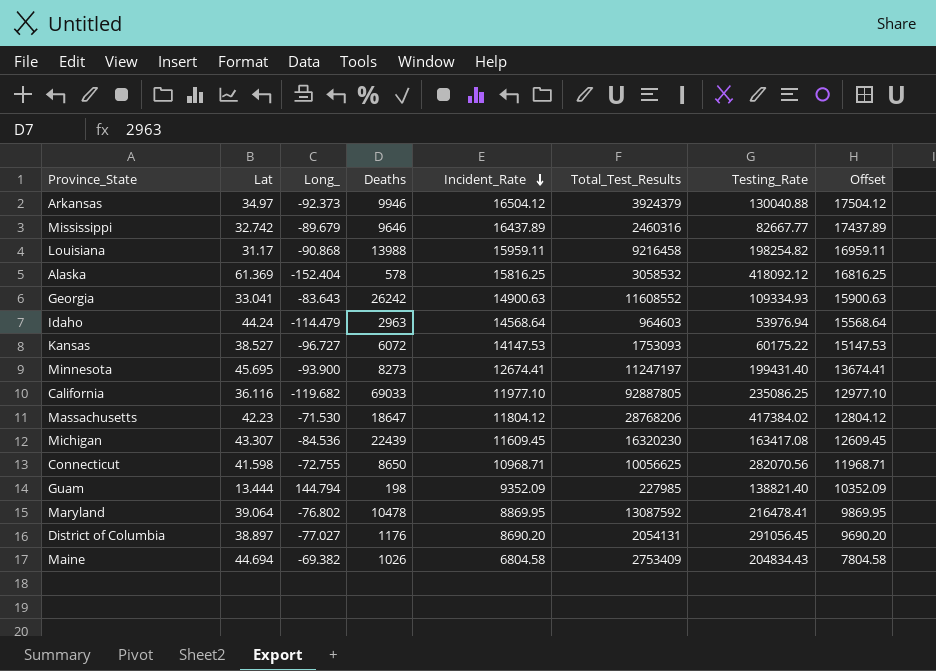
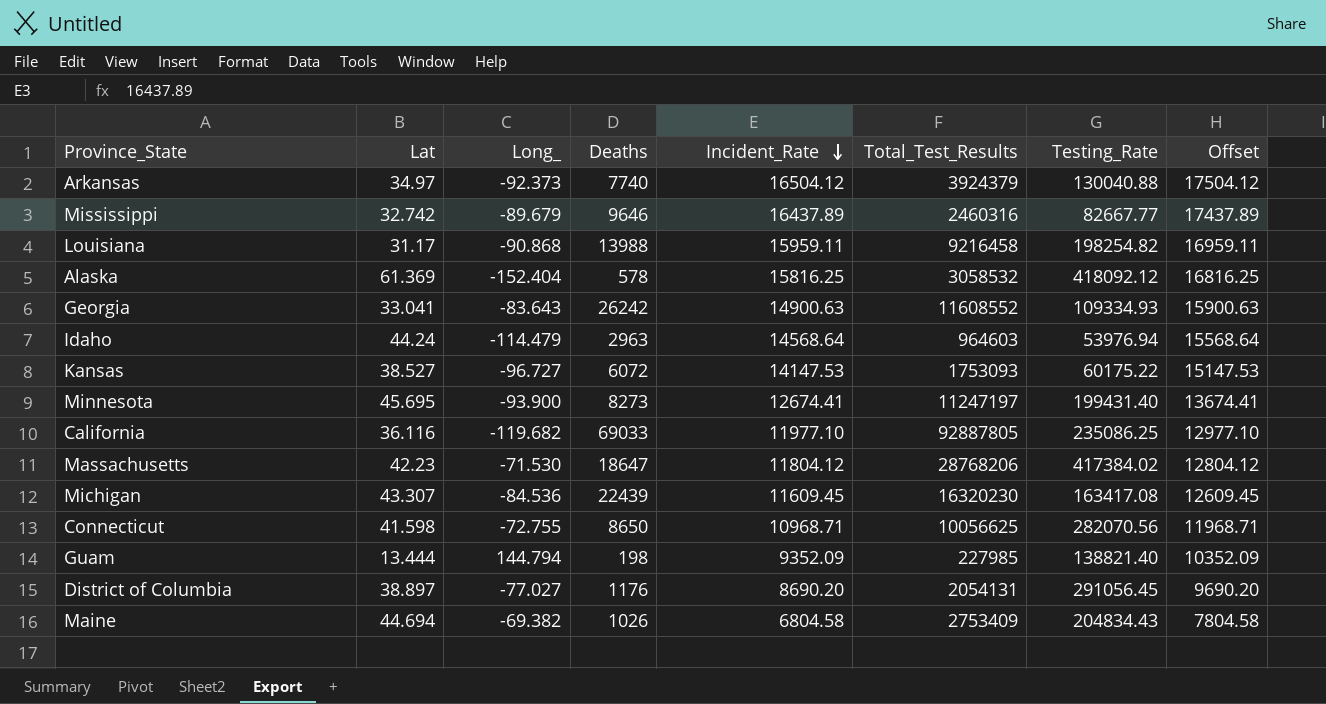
row Maryland: 39.064 | -76.802 | 10478 | 8869.95 | 13087592 | 216478.41 | 9869.95 -> none
Arkansas | Deaths: 9946 -> 7740

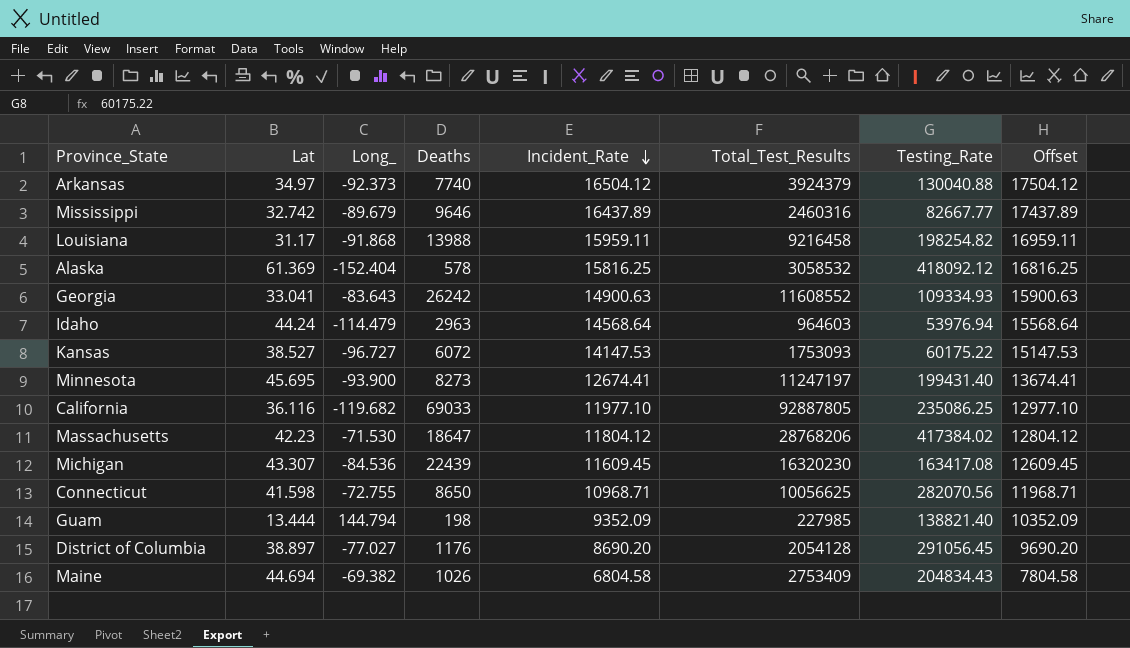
Louisiana | Long_: -90.868 -> -91.868
District of Columbia | Total_Test_Results: 2054131 -> 2054128

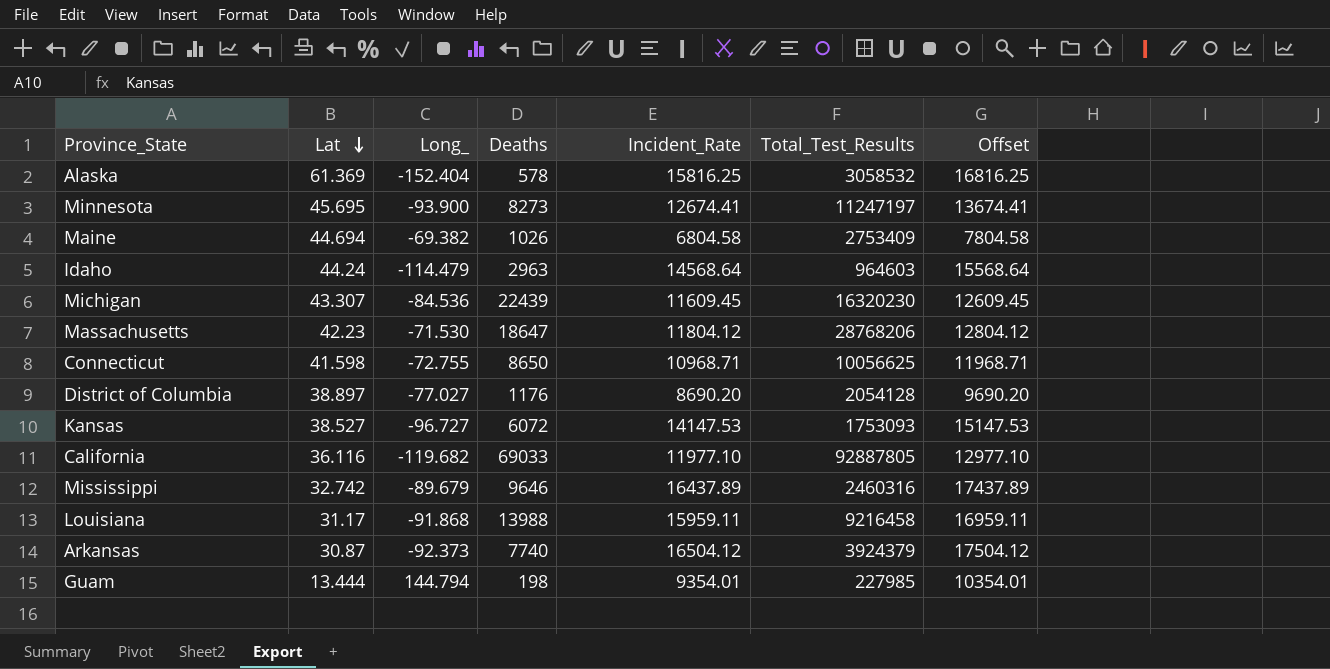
row order: Incident_Rate descending -> Lat descending
column Testing_Rate | position: 7 -> none
row Georgia: 33.041 | -83.643 | 26242 | 14900.63 | 11608552 | 109334.93 | 15900.63 -> none
Arkansas | Lat: 34.97 -> 30.87
Guam | Incident_Rate: 9352.09 -> 9354.01
Guam | Offset: 10352.09 -> 10354.01

